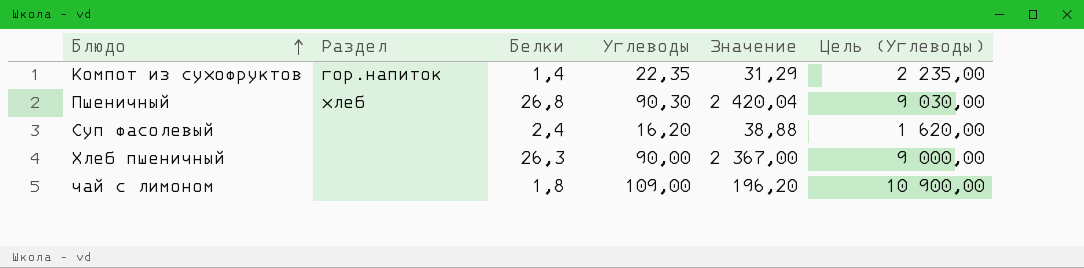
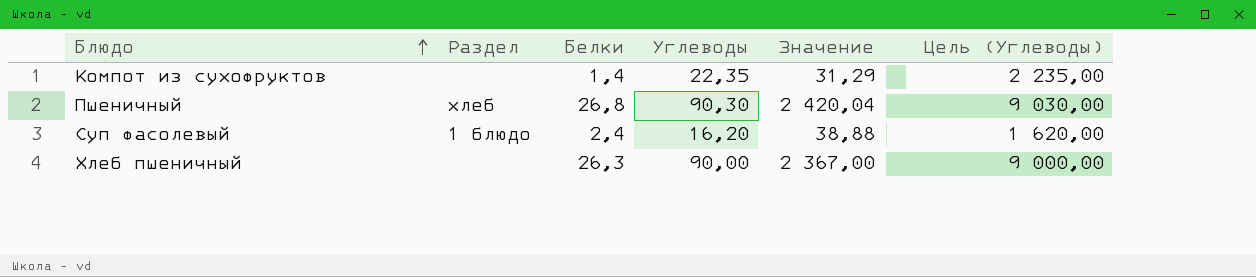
row чай с лимоном: none | 1,8 | 109,00 | 196,20 | 10 900,00 -> none
Компот из сухофруктов | Раздел: гор.напиток -> none
Суп фасолевый | Раздел: none -> 1 блюдо

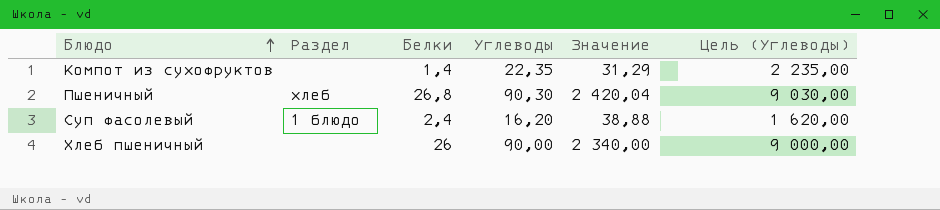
Хлеб пшеничный | Белки: 26,3 -> 26
Хлеб пшеничный | Значение: 2 367,00 -> 2 340,00

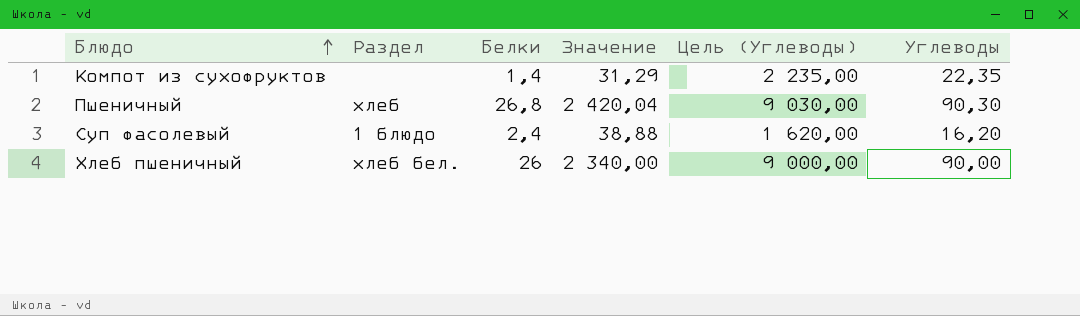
column Углеводы | position: 4 -> 6
Хлеб пшеничный | Раздел: none -> хлеб бел.

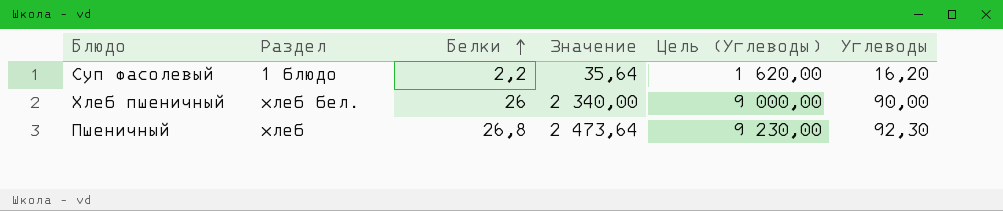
row order: Блюдо ascending -> Белки ascending
row Компот из сухофруктов: none | 1,4 | 31,29 | 2 235,00 | 22,35 -> none
Суп фасолевый | Белки: 2,4 -> 2,2
Суп фасолевый | Значение: 38,88 -> 35,64
Пшеничный | Значение: 2 420,04 -> 2 473,64
Пшеничный | Цель (Углеводы): 9 030,00 -> 9 230,00
Пшеничный | Углеводы: 90,30 -> 92,30

